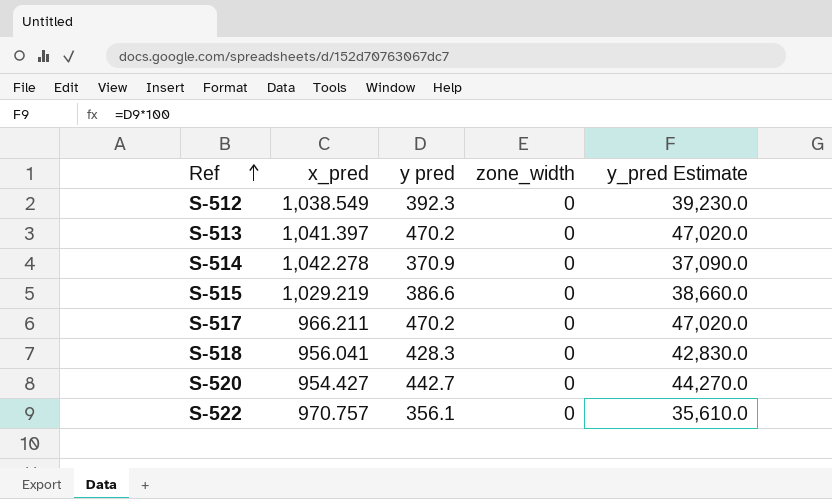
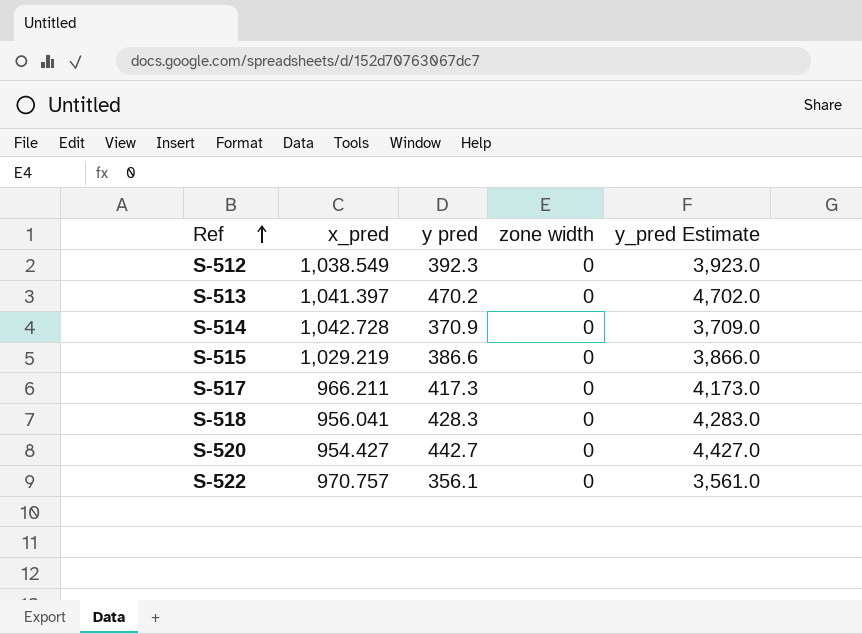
column name: zone_width -> zone width
column y_pred Estimate | formula: [y pred] * 100 -> [y pred] * 10
S-514 | x_pred: 1,042.278 -> 1,042.728
S-517 | y pred: 470.2 -> 417.3

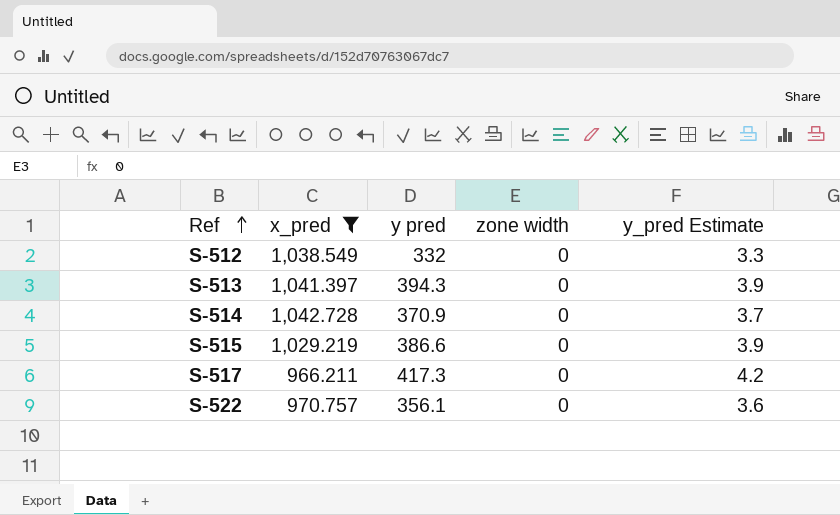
filter: none -> x_pred >= 966.211
column y_pred Estimate | formula: [y pred] * 10 -> [y pred] * 0.01
S-512 | y pred: 392.3 -> 332
S-513 | y pred: 470.2 -> 394.3

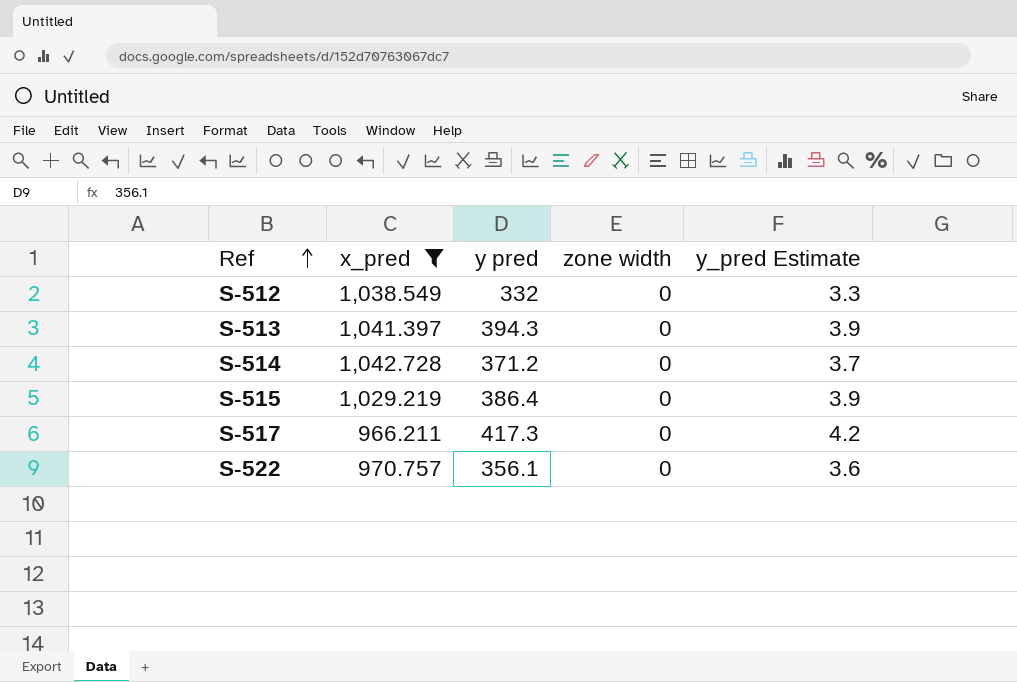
S-514 | y pred: 370.9 -> 371.2
S-515 | y pred: 386.6 -> 386.4

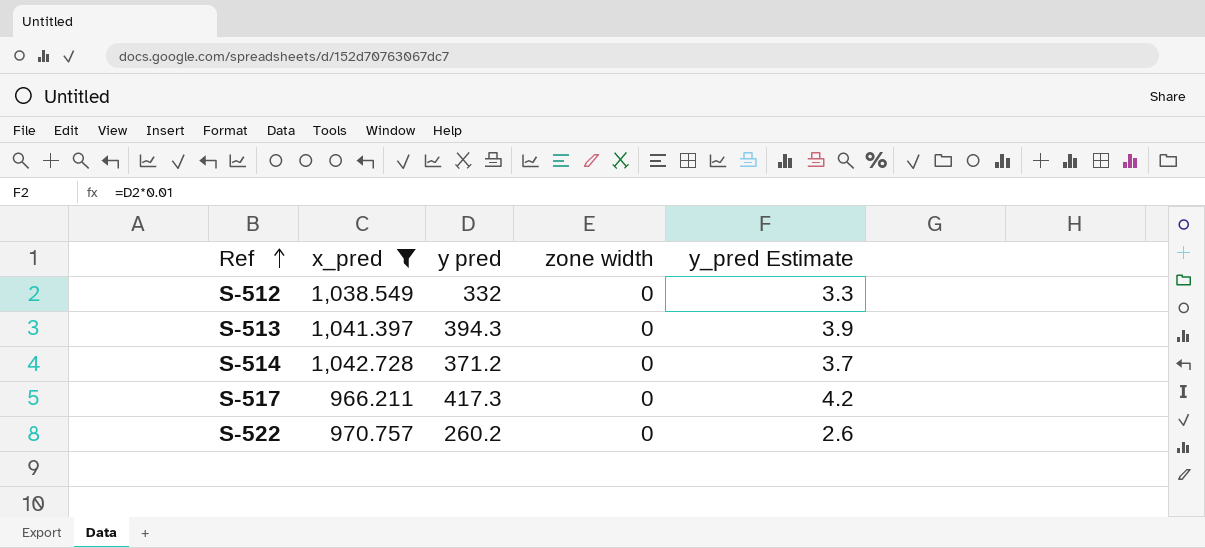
row S-515: 1,029.219 | 386.4 | 0 | 3.9 -> none
S-522 | y pred: 356.1 -> 260.2
S-522 | y_pred Estimate: 3.6 -> 2.6

